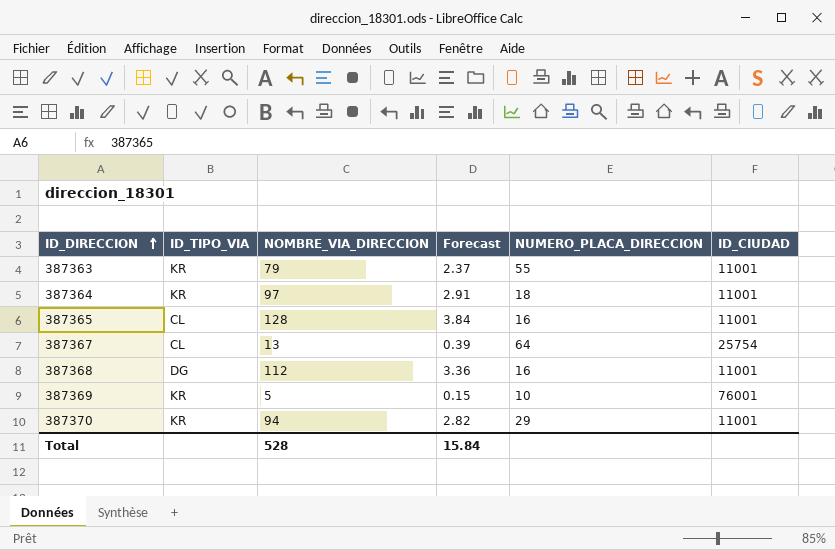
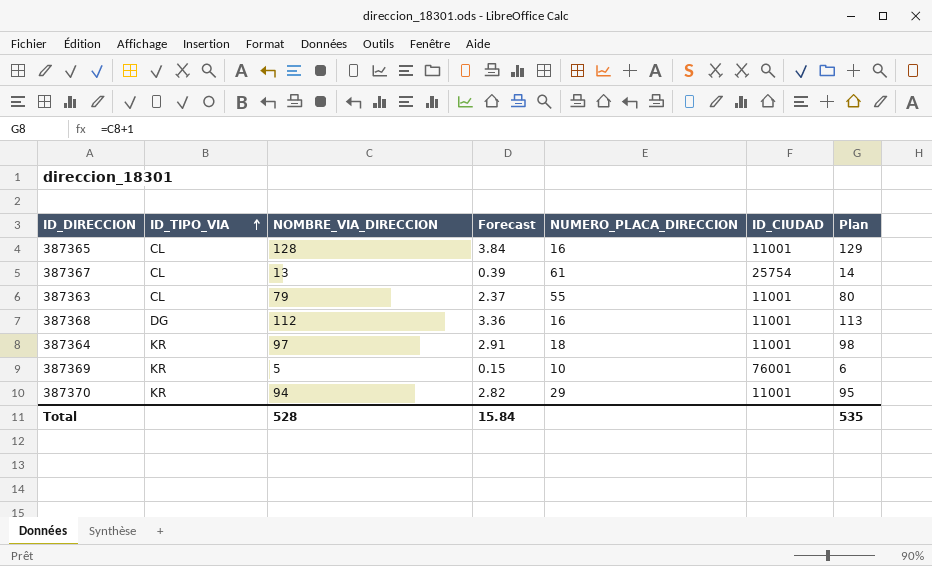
row order: ID_DIRECCION ascending -> ID_TIPO_VIA ascending
column Plan | formula: none -> [NOMBRE_VIA_DIRECCION] + 1
387367 | NUMERO_PLACA_DIRECCION: 64 -> 61
387363 | ID_TIPO_VIA: KR -> CL

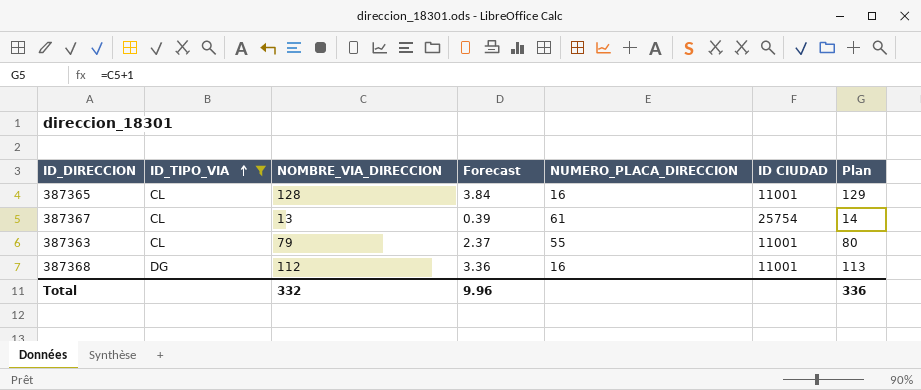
filter: none -> ID_TIPO_VIA != KR
column name: ID_CIUDAD -> ID CIUDAD
Total | NOMBRE_VIA_DIRECCION: 528 -> 332
Total | Forecast: 15.84 -> 9.96
Total | Plan: 535 -> 336

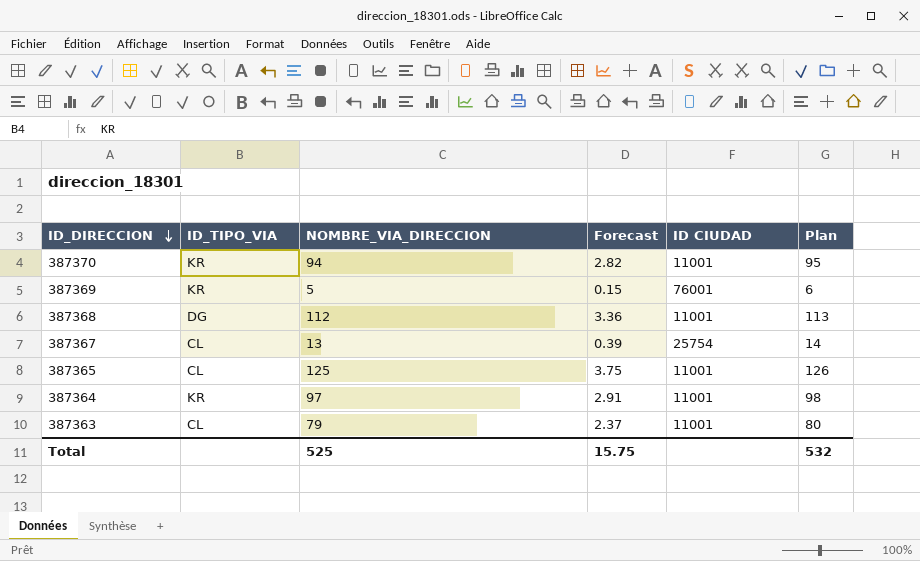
filter: ID_TIPO_VIA != KR -> none
row order: ID_TIPO_VIA ascending -> ID_DIRECCION descending
column NUMERO_PLACA_DIRECCION | position: 5 -> none
387365 | NOMBRE_VIA_DIRECCION: 128 -> 125
387365 | Forecast: 3.84 -> 3.75
387365 | Plan: 129 -> 126
Total | NOMBRE_VIA_DIRECCION: 332 -> 525
Total | Forecast: 9.96 -> 15.75
Total | Plan: 336 -> 532

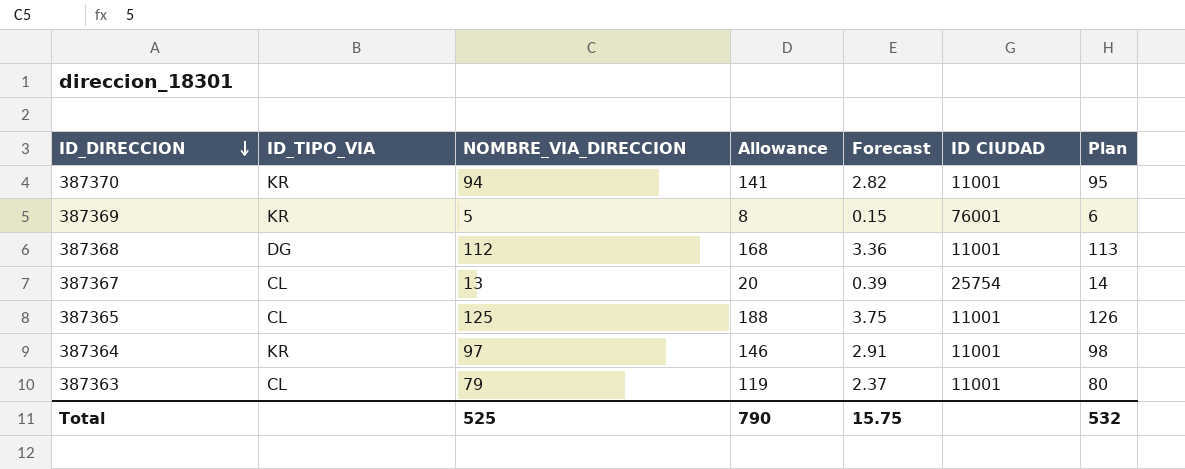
column Allowance | formula: none -> [NOMBRE_VIA_DIRECCION] * 1.5

